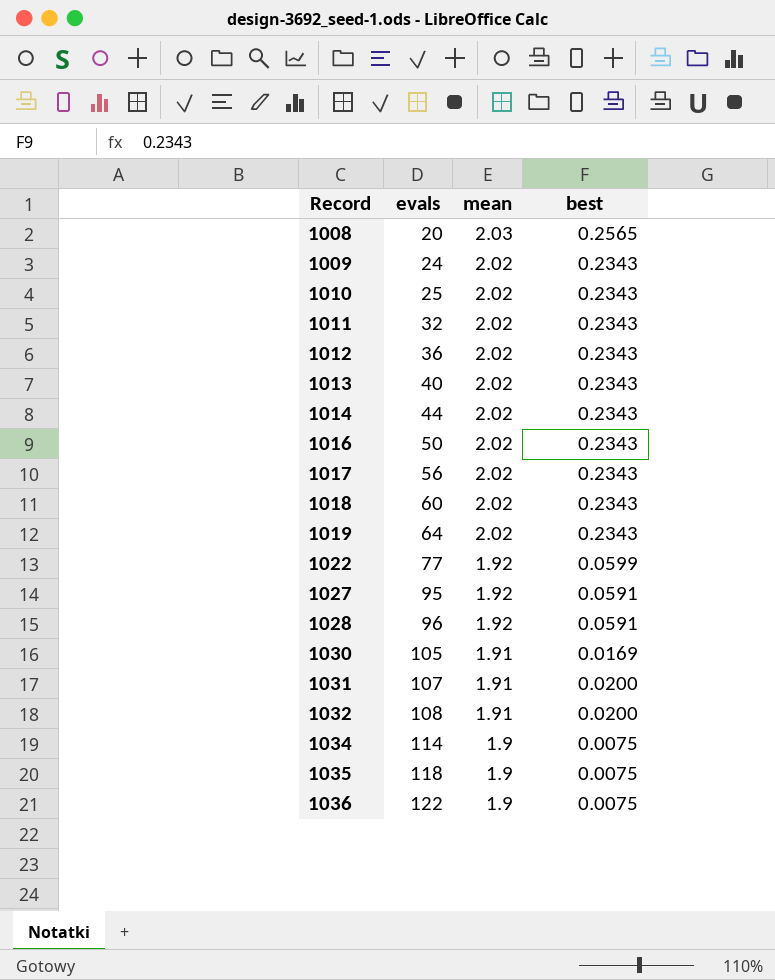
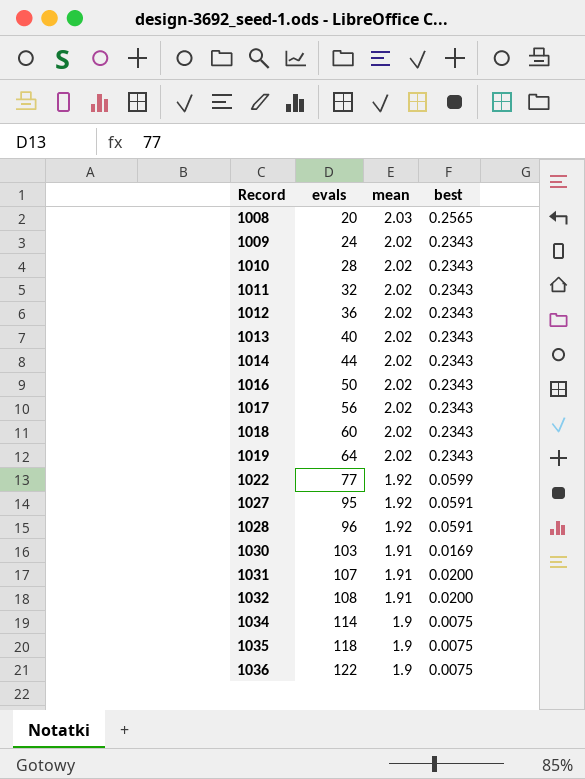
1010 | evals: 25 -> 28
1030 | evals: 105 -> 103

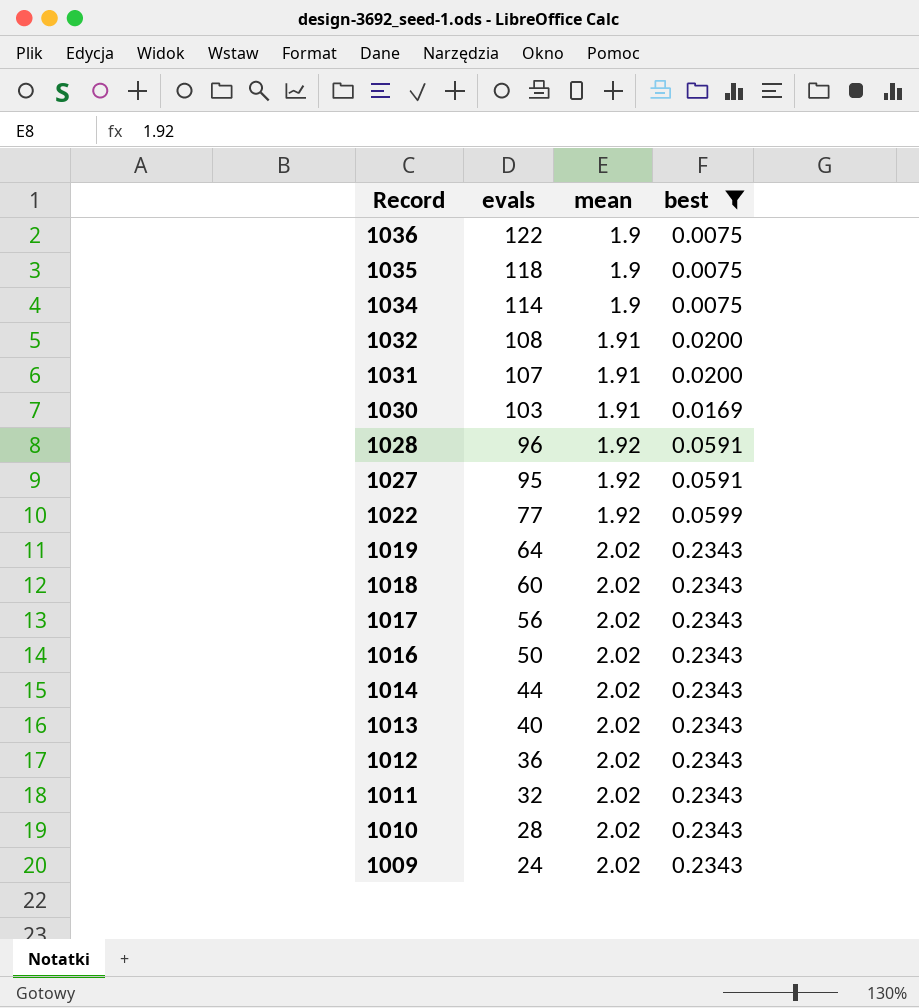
filter: none -> best != 0.2565
row order: Record ascending -> Record descending

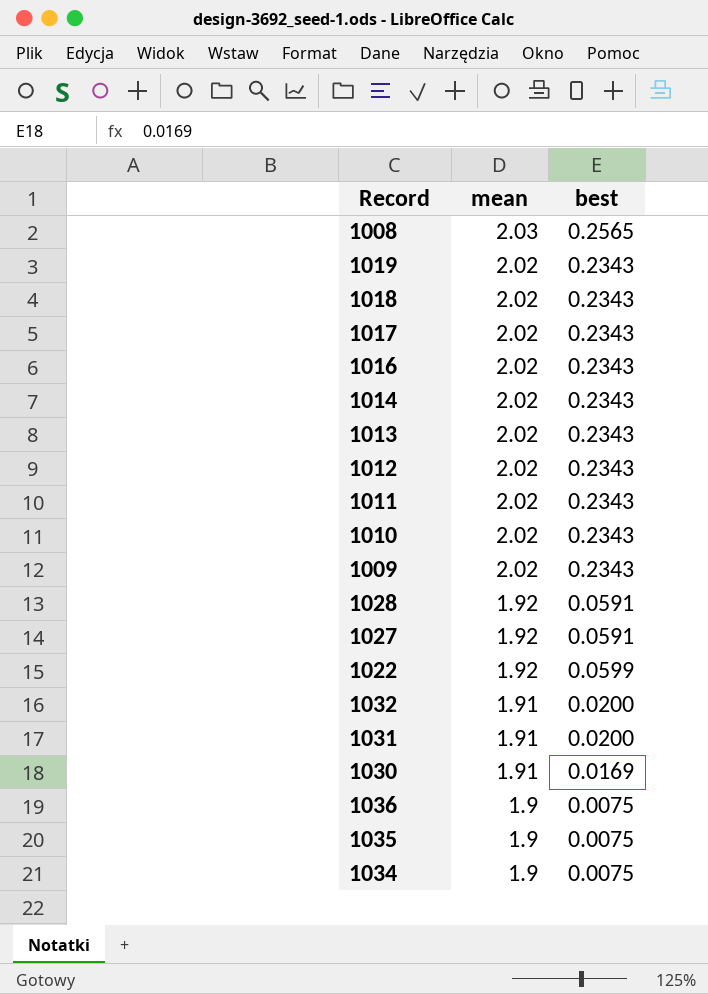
filter: best != 0.2565 -> none
row order: Record descending -> mean descending
column evals | position: 2 -> none

